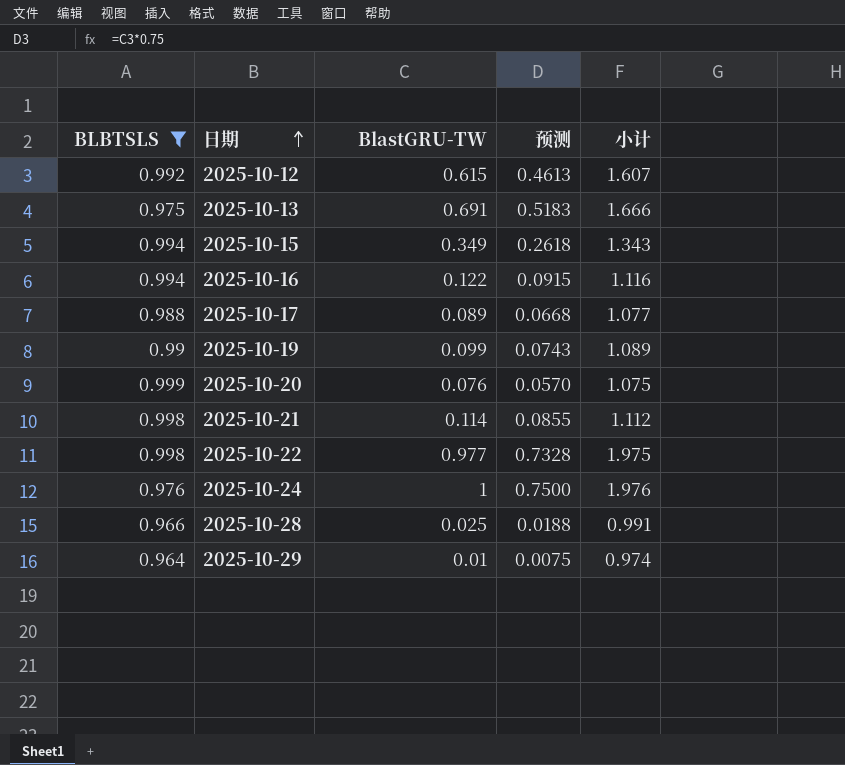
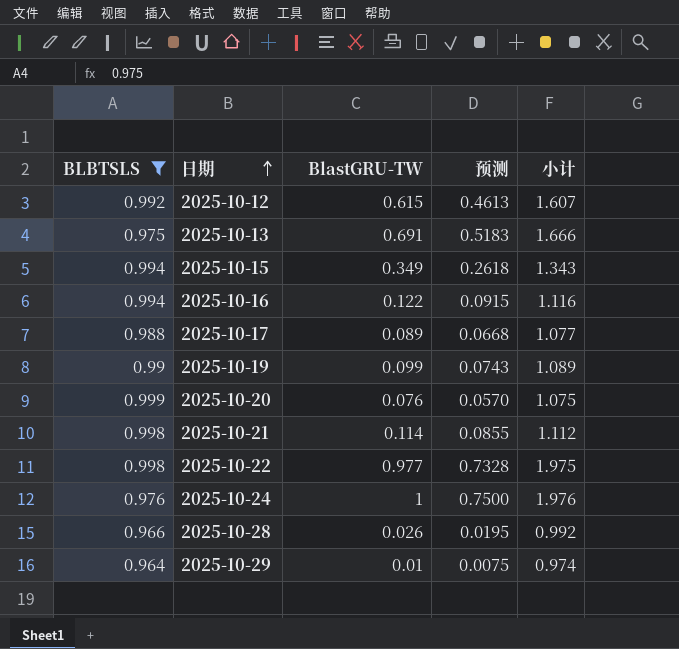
2025-10-28 | BlastGRU-TW: 0.025 -> 0.026
2025-10-28 | 预测: 0.0188 -> 0.0195
2025-10-28 | 小计: 0.991 -> 0.992

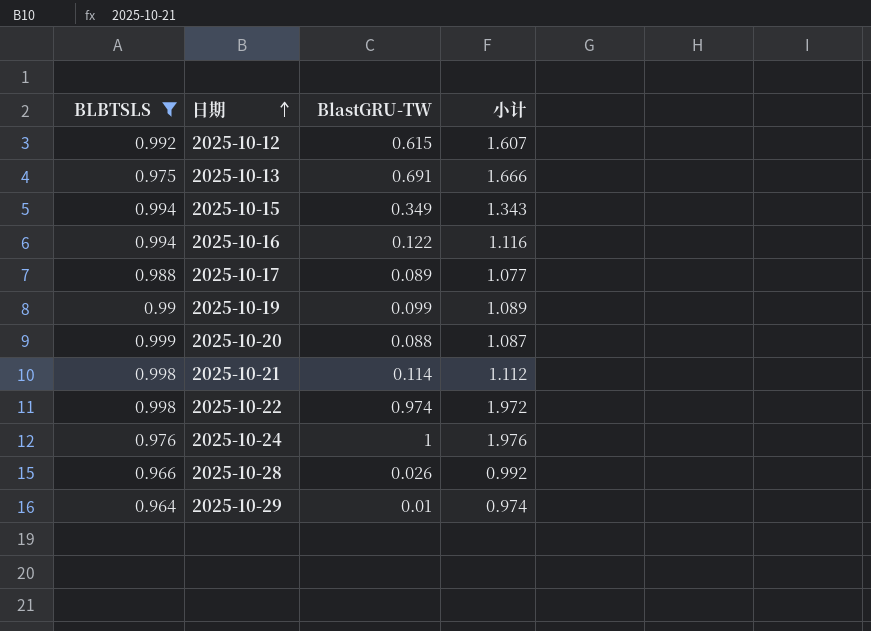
column 预测 | formula: [BlastGRU-TW] * 0.75 -> none
2025-10-20 | BlastGRU-TW: 0.076 -> 0.088
2025-10-20 | 小计: 1.075 -> 1.087
2025-10-22 | BlastGRU-TW: 0.977 -> 0.974
2025-10-22 | 小计: 1.975 -> 1.972

